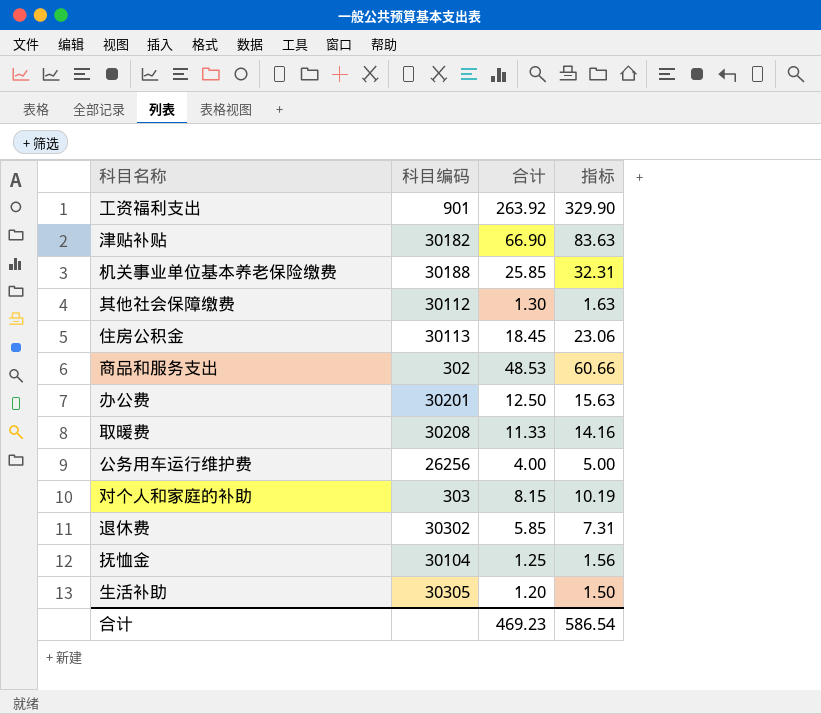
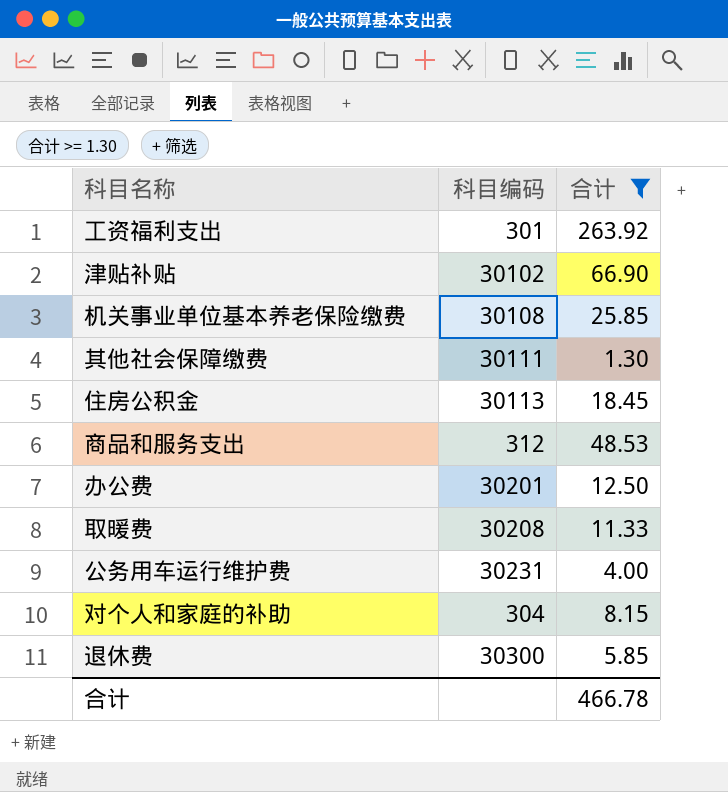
filter: none -> 合计 >= 1.30
column 指标 | formula: [合计] * 1.25 -> none
工资福利支出 | 科目编码: 901 -> 301
津贴补贴 | 科目编码: 30182 -> 30102
机关事业单位基本养老保险缴费 | 科目编码: 30188 -> 30108
其他社会保障缴费 | 科目编码: 30112 -> 30111
商品和服务支出 | 科目编码: 302 -> 312
公务用车运行维护费 | 科目编码: 26256 -> 30231
对个人和家庭的补助 | 科目编码: 303 -> 304
退休费 | 科目编码: 30302 -> 30300
合计 | 合计: 469.23 -> 466.78

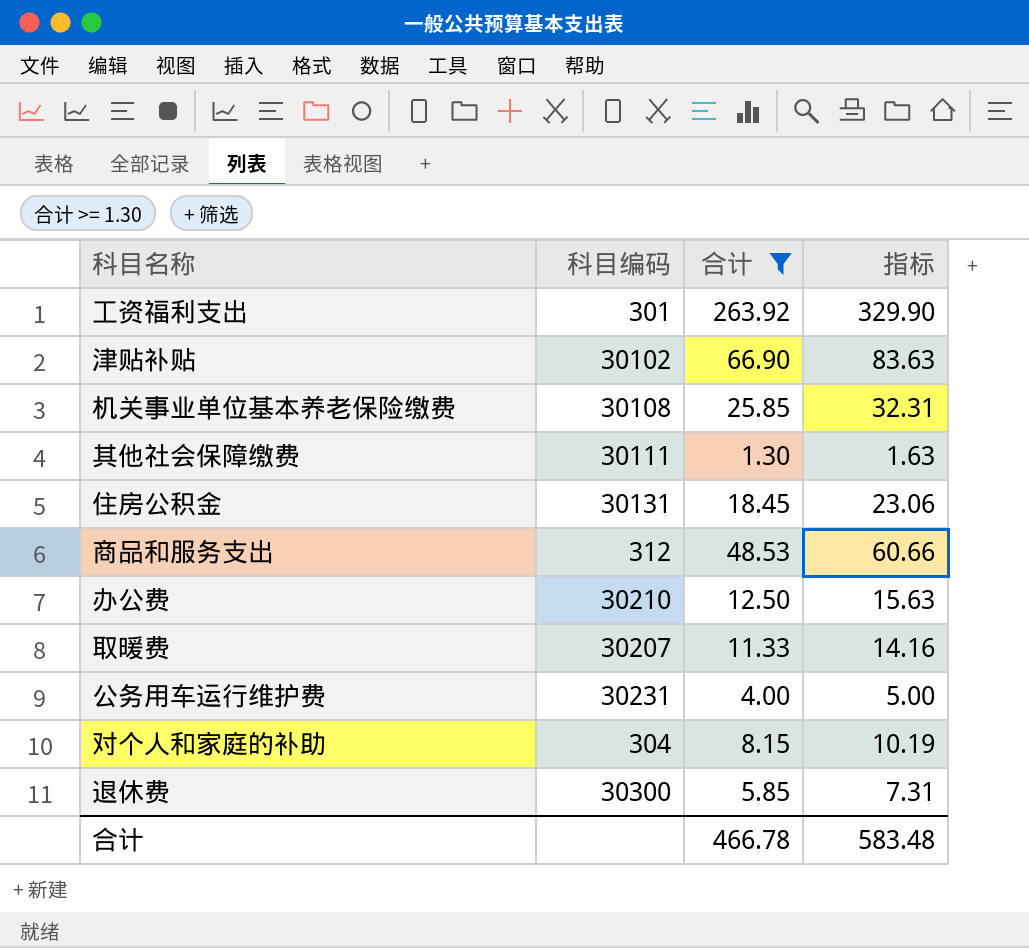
column 指标 | formula: none -> [合计] * 1.25
住房公积金 | 科目编码: 30113 -> 30131
办公费 | 科目编码: 30201 -> 30210
取暖费 | 科目编码: 30208 -> 30207

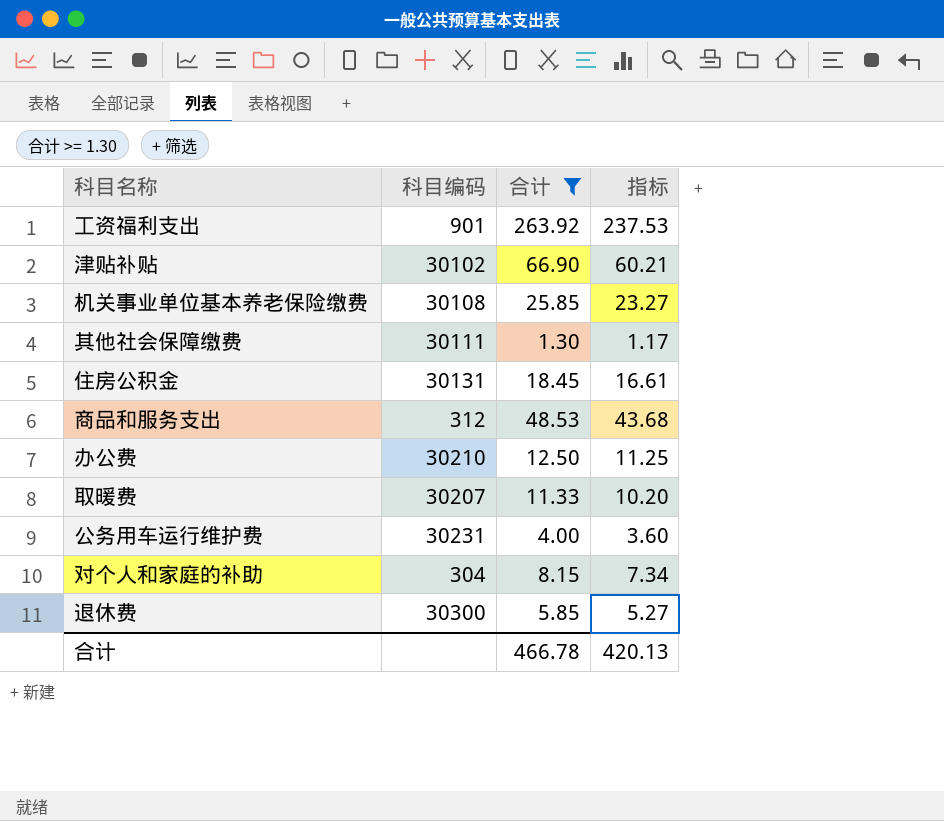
column 指标 | formula: [合计] * 1.25 -> [合计] * 0.9
工资福利支出 | 科目编码: 301 -> 901
合计 | 指标: 583.48 -> 420.13

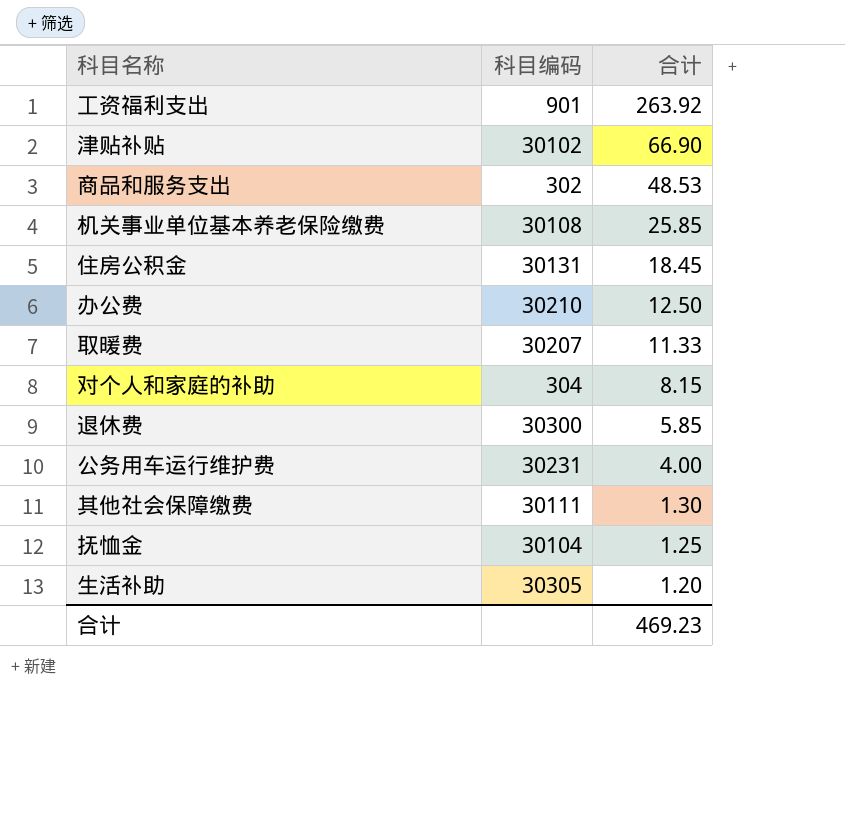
filter: 合计 >= 1.30 -> none
row order: none -> 合计 descending
column 指标 | formula: [合计] * 0.9 -> none
商品和服务支出 | 科目编码: 312 -> 302
合计 | 合计: 466.78 -> 469.23

